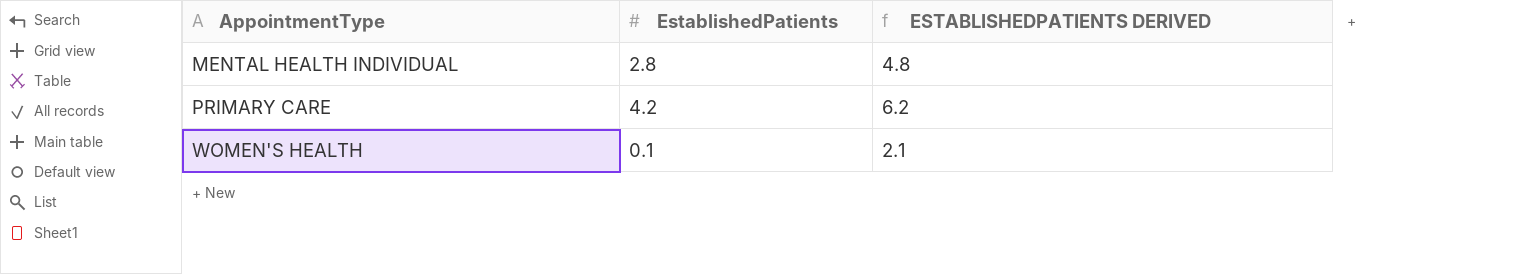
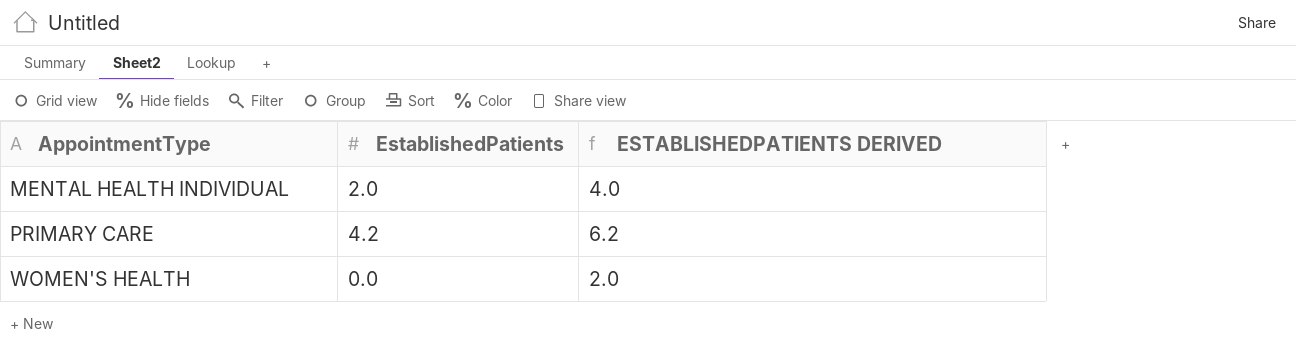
MENTAL HEALTH INDIVIDUAL | EstablishedPatients: 2.8 -> 2.0
MENTAL HEALTH INDIVIDUAL | ESTABLISHEDPATIENTS DERIVED: 4.8 -> 4.0
WOMEN'S HEALTH | EstablishedPatients: 0.1 -> 0.0
WOMEN'S HEALTH | ESTABLISHEDPATIENTS DERIVED: 2.1 -> 2.0

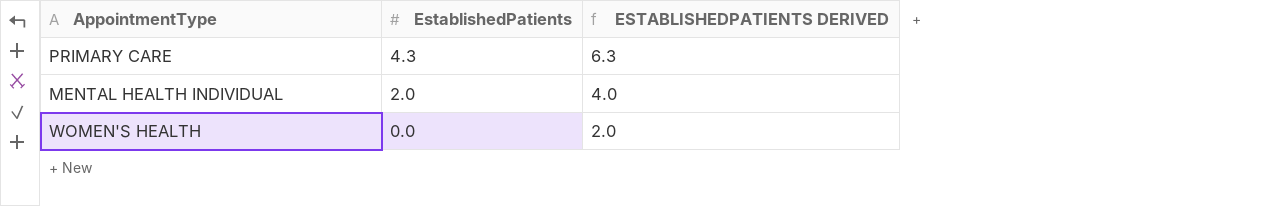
row order: AppointmentType ascending -> EstablishedPatients descending
PRIMARY CARE | EstablishedPatients: 4.2 -> 4.3
PRIMARY CARE | ESTABLISHEDPATIENTS DERIVED: 6.2 -> 6.3

